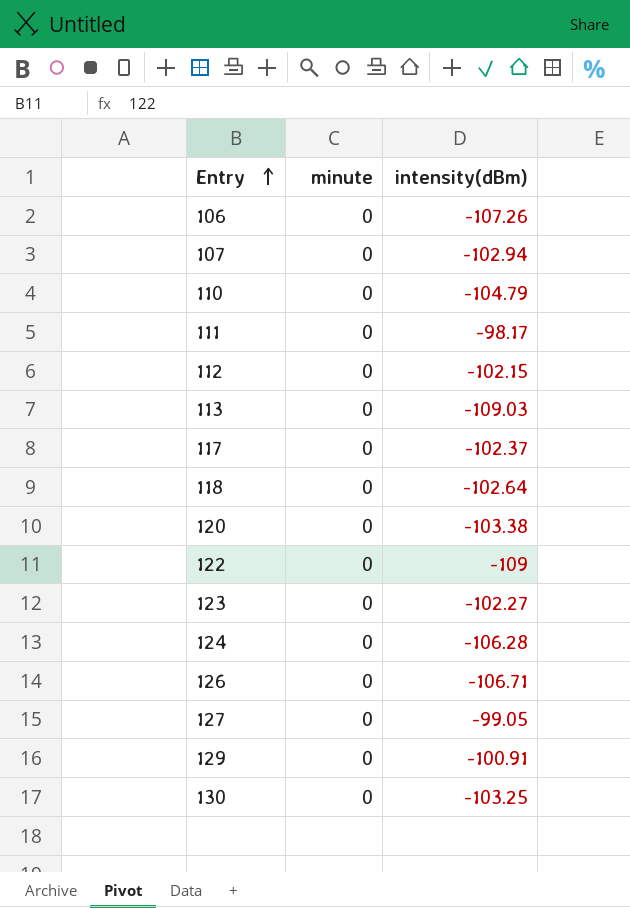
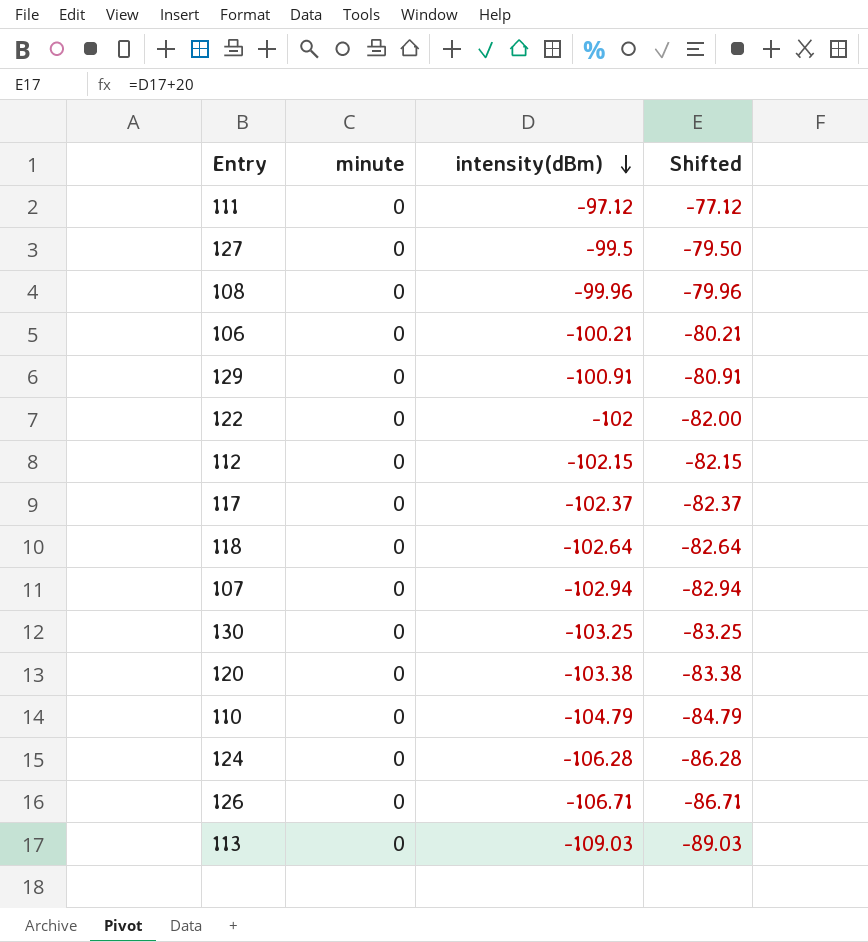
row order: Entry ascending -> intensity(dBm) descending
column Shifted | formula: none -> [intensity(dBm)] + 20
row 123: 0 | -102.27 -> none
111 | intensity(dBm): -98.17 -> -97.12
127 | intensity(dBm): -99.05 -> -99.5
row 108: none -> 0 | -99.96 | -79.96
106 | intensity(dBm): -107.26 -> -100.21
122 | intensity(dBm): -109 -> -102

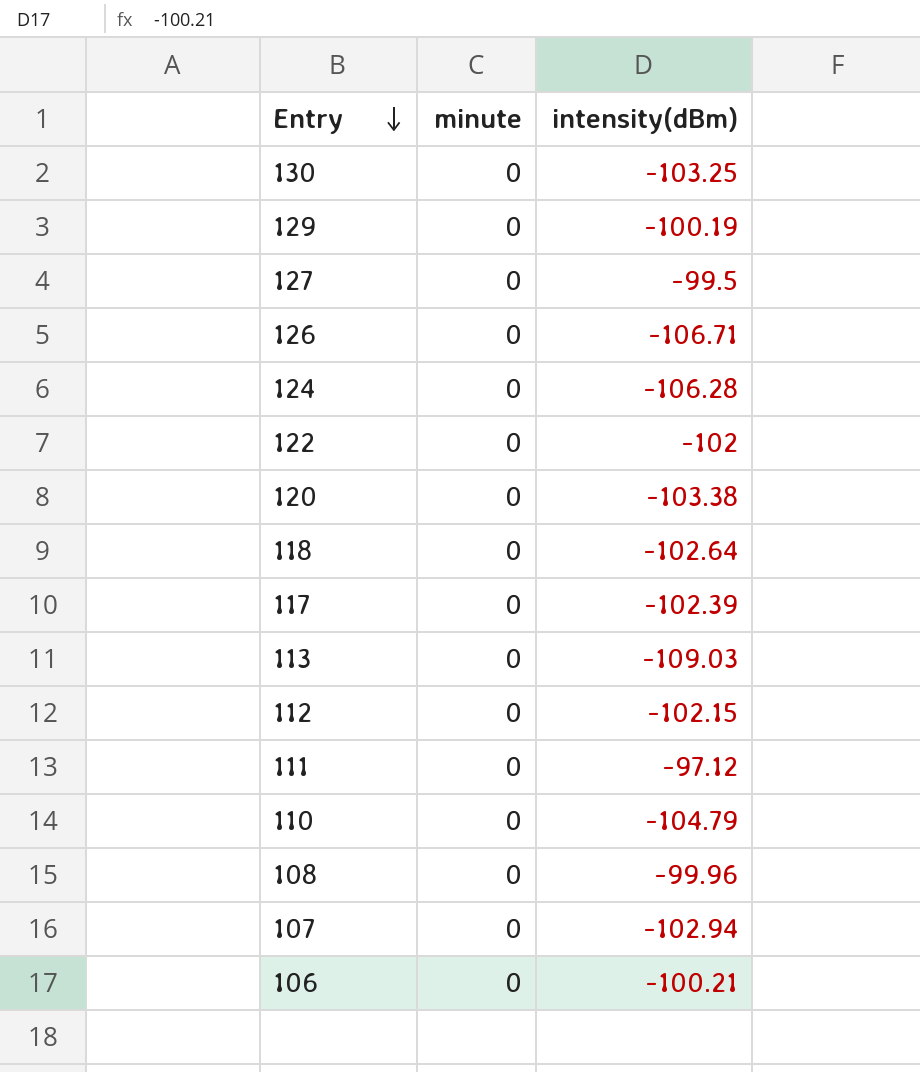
row order: intensity(dBm) descending -> Entry descending
column Shifted | formula: [intensity(dBm)] + 20 -> none
129 | intensity(dBm): -100.91 -> -100.19
117 | intensity(dBm): -102.37 -> -102.39

